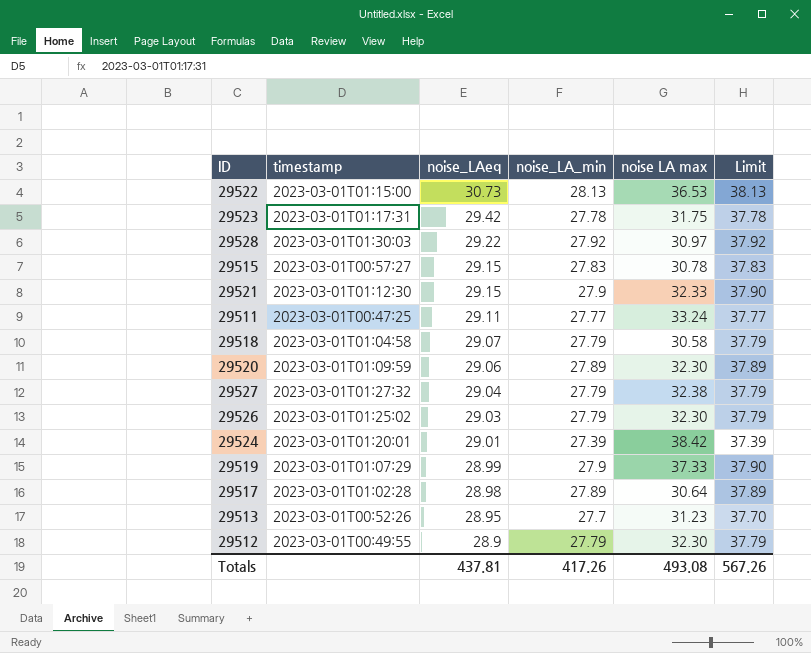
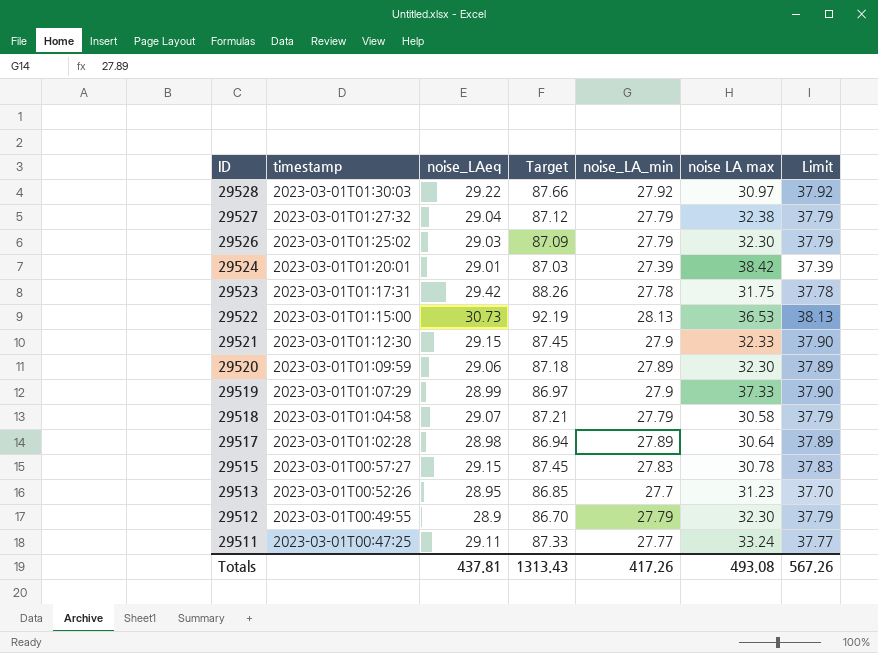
row order: noise_LAeq descending -> ID descending
column Target | formula: none -> [noise_LAeq] * 3

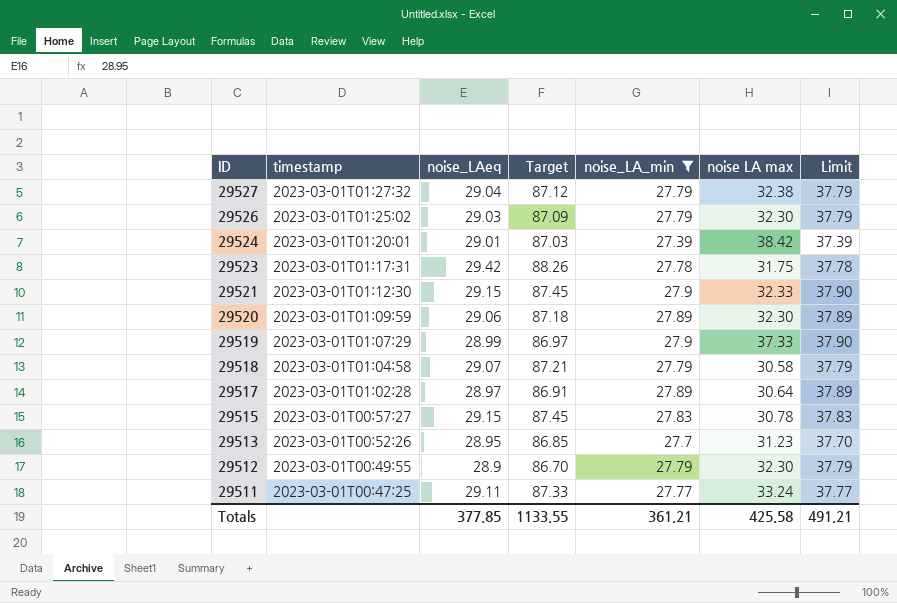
filter: none -> noise_LA_min <= 27.9
29517 | noise_LAeq: 28.98 -> 28.97
29517 | Target: 86.94 -> 86.91
Totals | noise_LAeq: 437.81 -> 377.85
Totals | Target: 1313.43 -> 1133.55
Totals | noise_LA_min: 417.26 -> 361.21
Totals | noise LA max: 493.08 -> 425.58
Totals | Limit: 567.26 -> 491.21

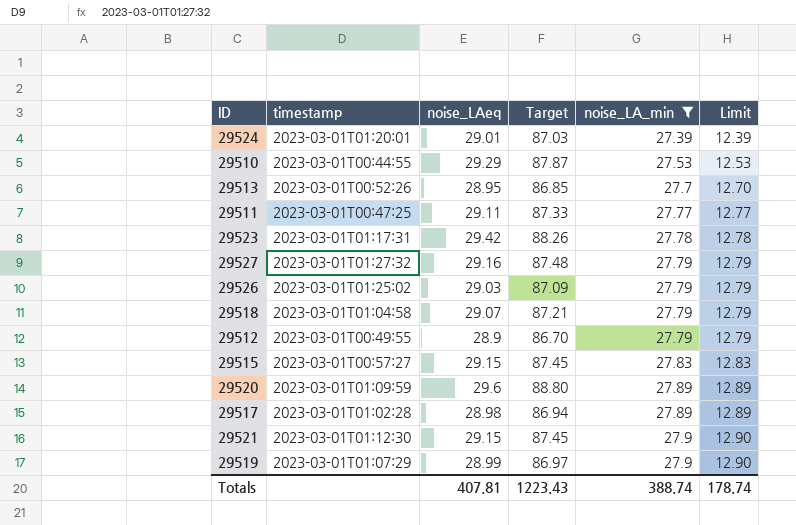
row order: ID descending -> noise_LA_min ascending
column noise LA max | position: 6 -> none
column Limit | formula: [noise_LA_min] + 10 -> [noise_LA_min] - 15
row 29510: none -> 2023-03-01T00:44:55 | 29.29 | 87.87 | 27.53 | 12.53
29527 | noise_LAeq: 29.04 -> 29.16
29527 | Target: 87.12 -> 87.48
29520 | noise_LAeq: 29.06 -> 29.6
29520 | Target: 87.18 -> 88.80
29517 | noise_LAeq: 28.97 -> 28.98
29517 | Target: 86.91 -> 86.94
Totals | noise_LAeq: 377.85 -> 407.81
Totals | Target: 1133.55 -> 1223.43
Totals | noise_LA_min: 361.21 -> 388.74
Totals | Limit: 491.21 -> 178.74

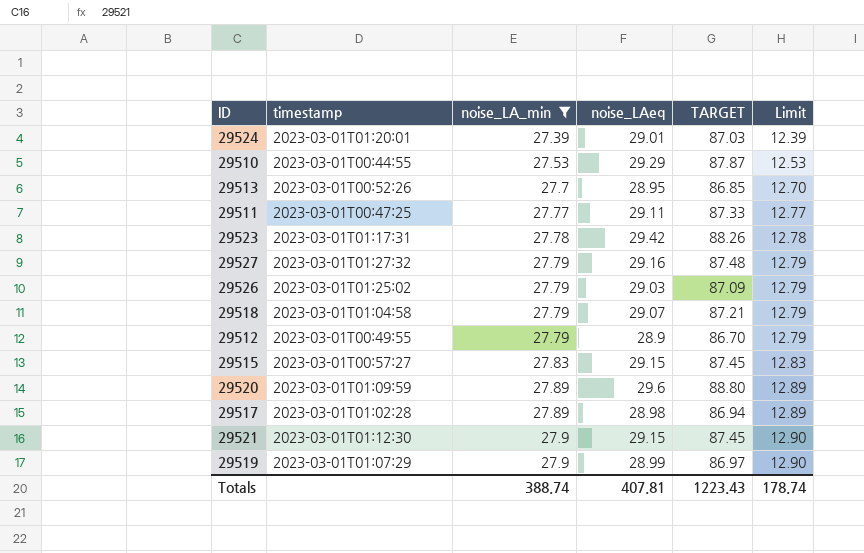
column noise_LA_min | position: 5 -> 3
column name: Target -> TARGET

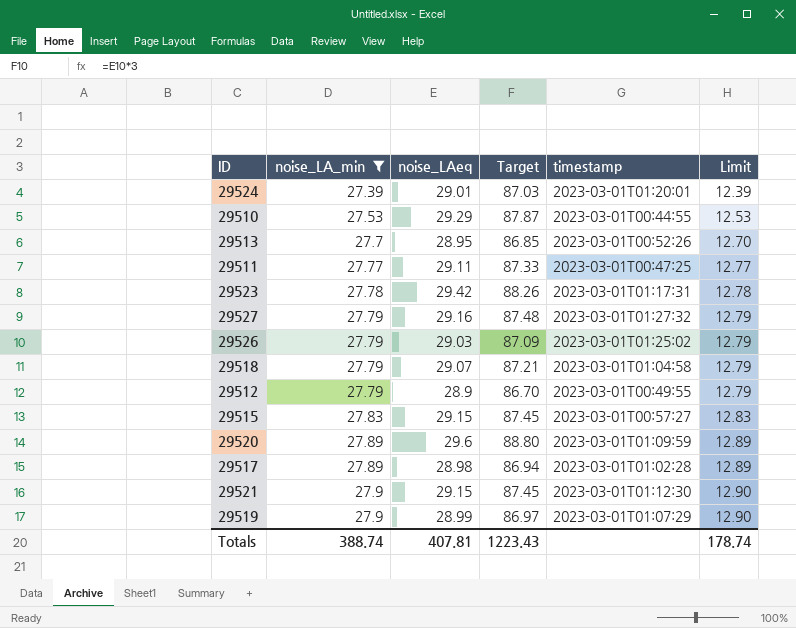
column name: TARGET -> Target
column timestamp | position: 2 -> 5

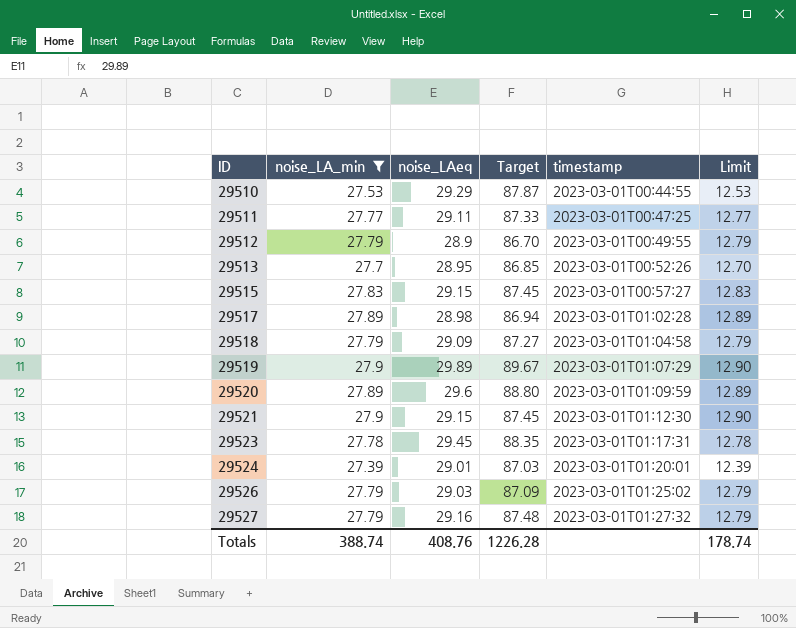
row order: noise_LA_min ascending -> ID ascending
29518 | noise_LAeq: 29.07 -> 29.09
29518 | Target: 87.21 -> 87.27
29519 | noise_LAeq: 28.99 -> 29.89
29519 | Target: 86.97 -> 89.67
29523 | noise_LAeq: 29.42 -> 29.45
29523 | Target: 88.26 -> 88.35
Totals | noise_LAeq: 407.81 -> 408.76
Totals | Target: 1223.43 -> 1226.28

